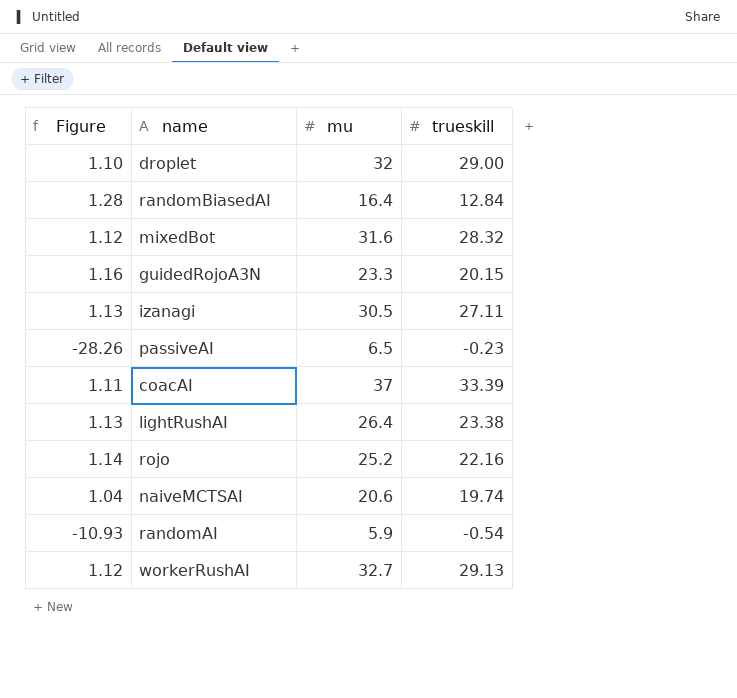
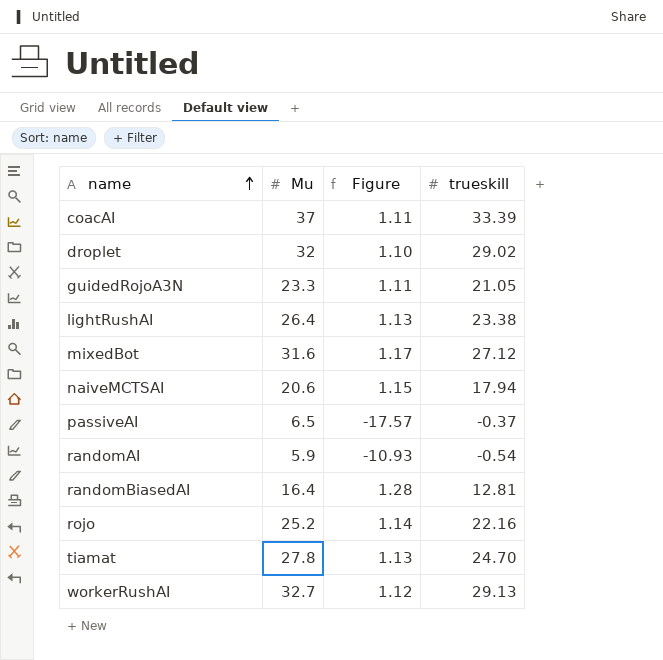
row order: none -> name ascending
column name: mu -> Mu
column Figure | position: 1 -> 3
row izanagi: 1.13 | 30.5 | 27.11 -> none
droplet | trueskill: 29.00 -> 29.02
guidedRojoA3N | Figure: 1.16 -> 1.11
guidedRojoA3N | trueskill: 20.15 -> 21.05
mixedBot | Figure: 1.12 -> 1.17
mixedBot | trueskill: 28.32 -> 27.12
naiveMCTSAI | Figure: 1.04 -> 1.15
naiveMCTSAI | trueskill: 19.74 -> 17.94
passiveAI | Figure: -28.26 -> -17.57
passiveAI | trueskill: -0.23 -> -0.37
randomBiasedAI | trueskill: 12.84 -> 12.81
row tiamat: none -> 27.8 | 1.13 | 24.70

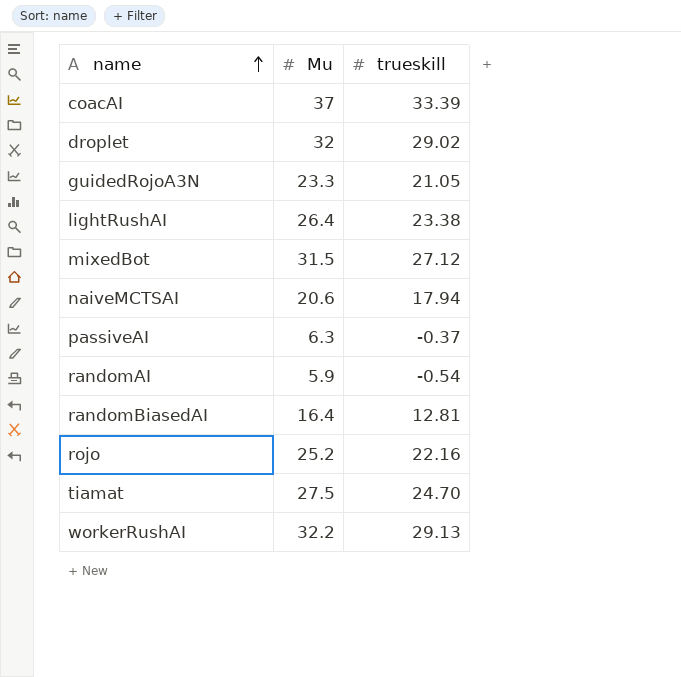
column Figure | formula: [Mu] / [trueskill] -> none
mixedBot | Mu: 31.6 -> 31.5
passiveAI | Mu: 6.5 -> 6.3
tiamat | Mu: 27.8 -> 27.5
workerRushAI | Mu: 32.7 -> 32.2

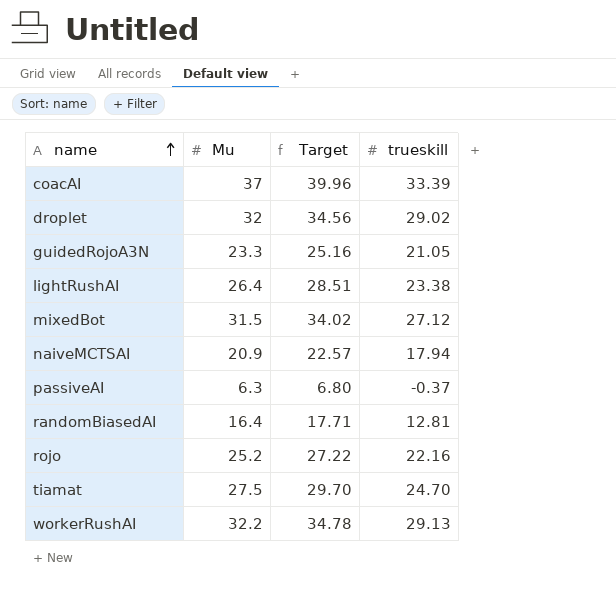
column Target | formula: none -> [Mu] * 1.08
row randomAI: 5.9 | -0.54 -> none
naiveMCTSAI | Mu: 20.6 -> 20.9

